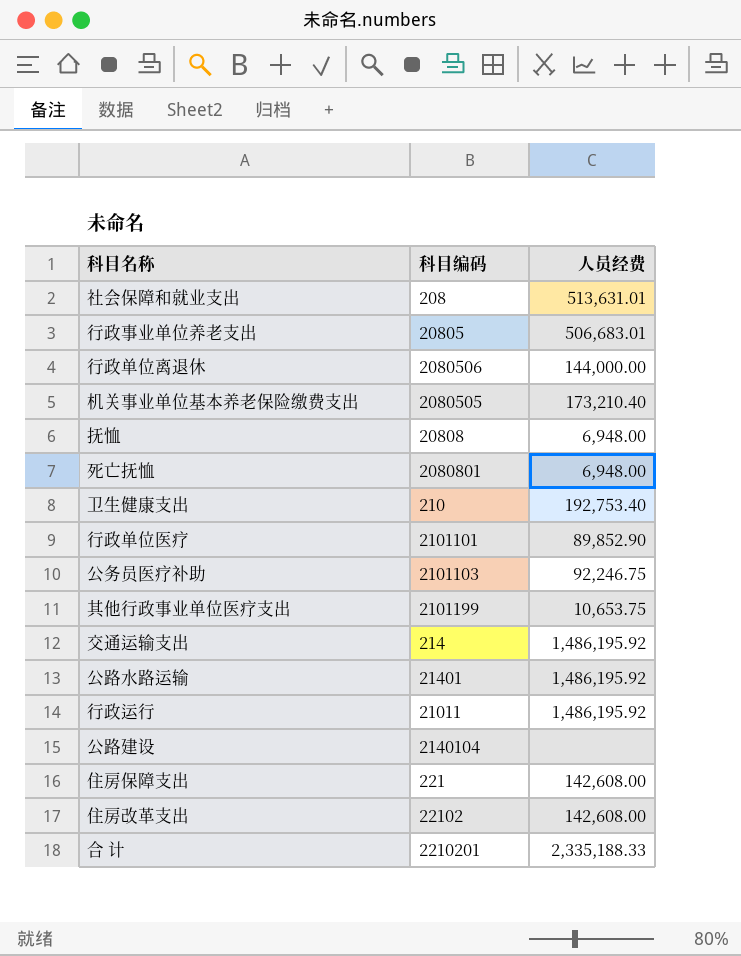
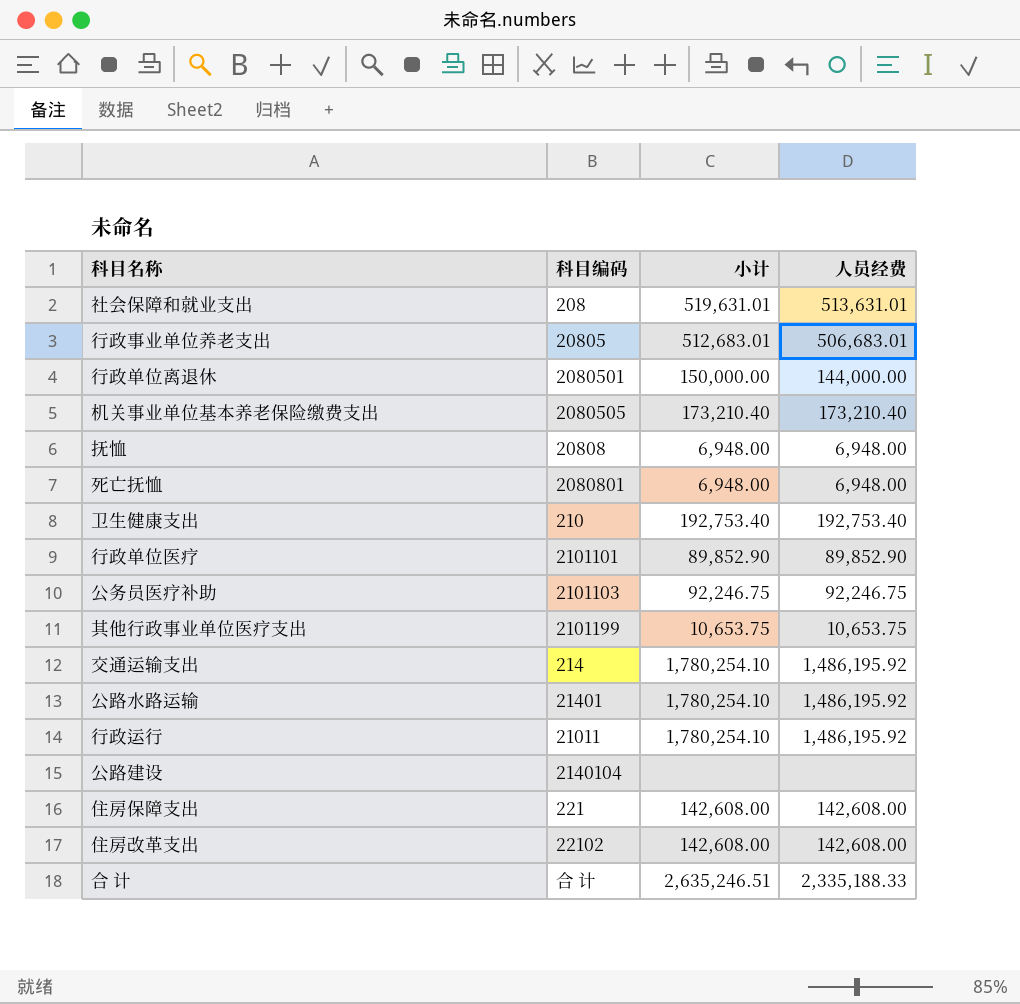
column 小计 | position: none -> 3
行政单位离退休 | 科目编码: 2080506 -> 2080501
合 计 | 科目编码: 2210201 -> 合 计

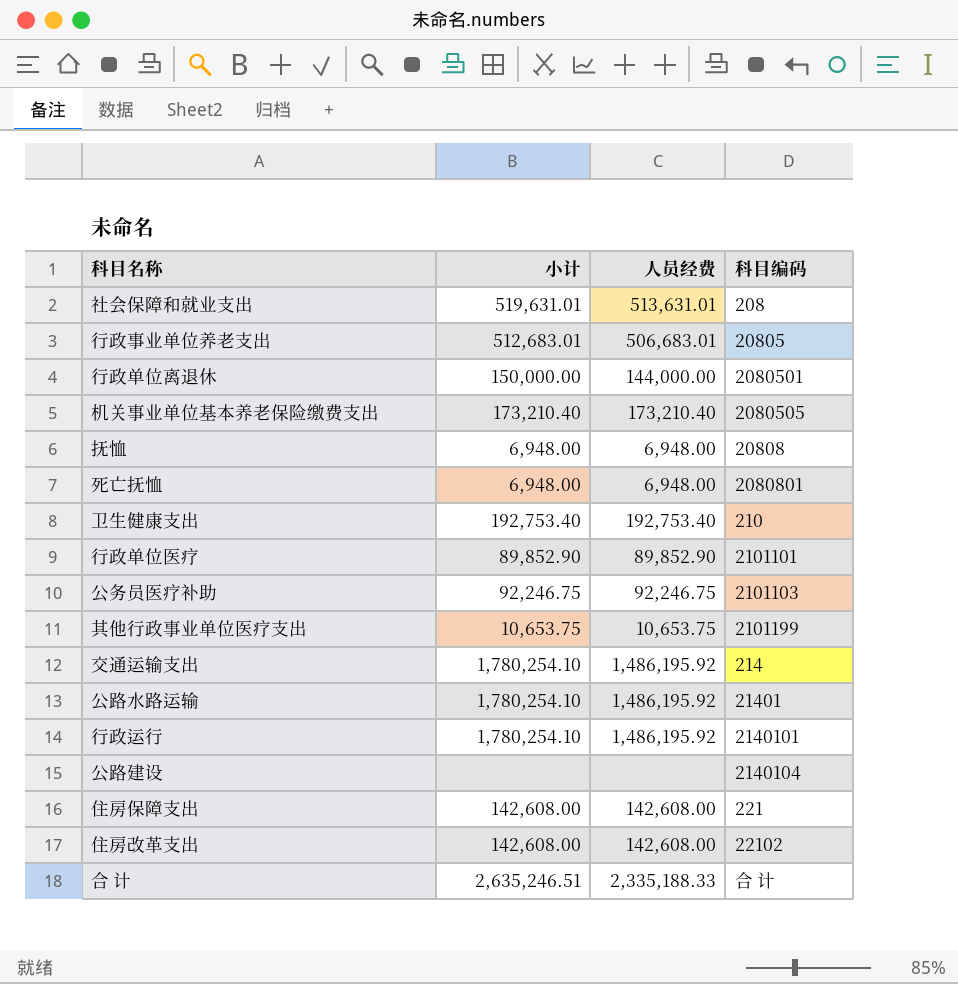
column 科目编码 | position: 2 -> 4
行政运行 | 科目编码: 21011 -> 2140101

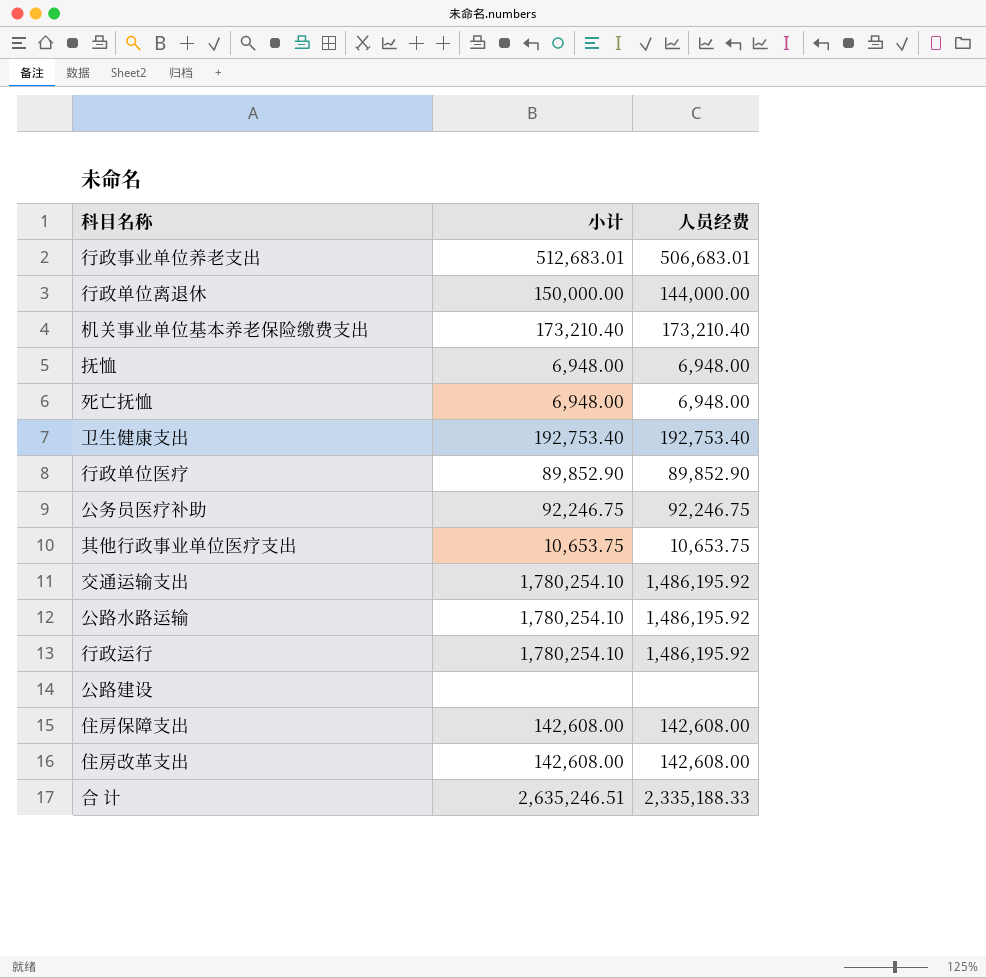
column 科目编码 | position: 4 -> none
row 社会保障和就业支出: 519,631.01 | 513,631.01 | 208 -> none

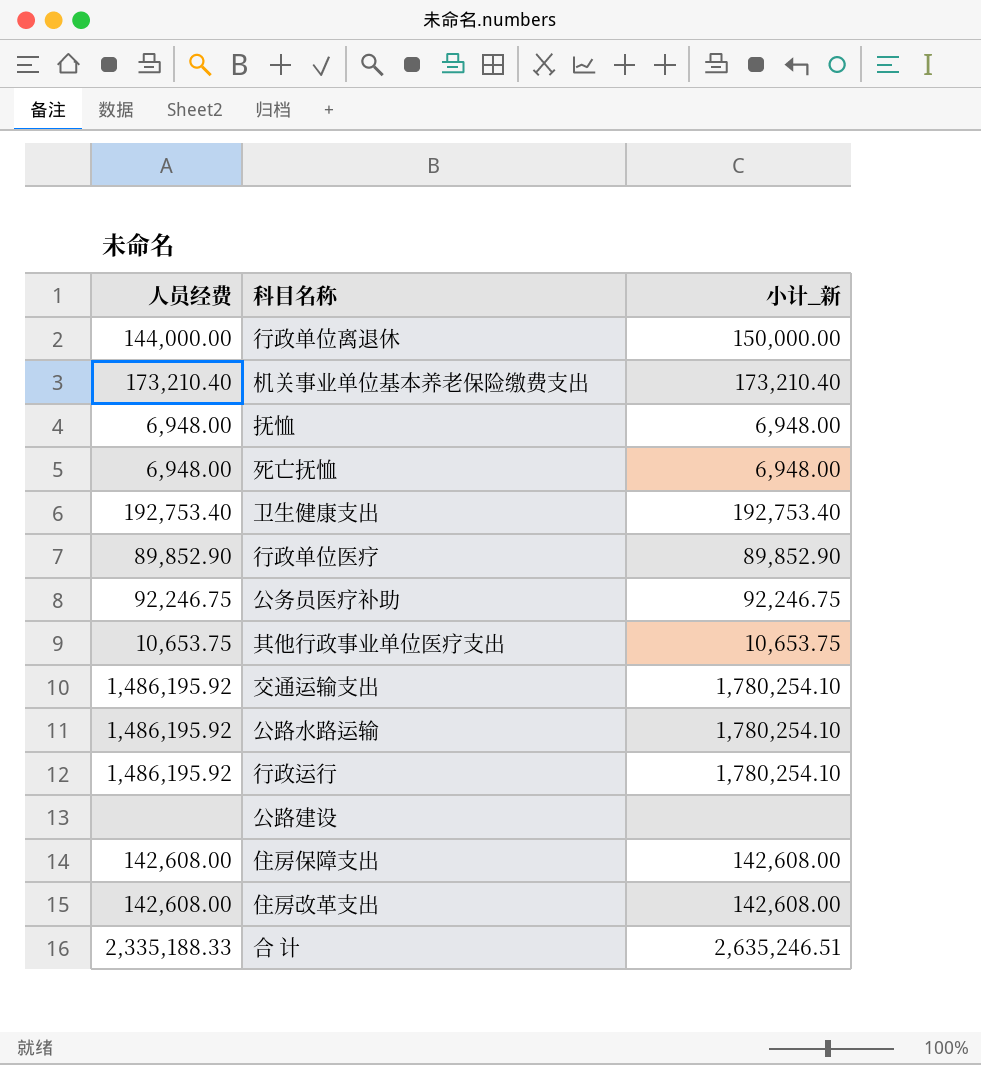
column 人员经费 | position: 3 -> 1
column name: 小计 -> 小计_新
row 行政事业单位养老支出: 512,683.01 | 506,683.01 -> none

